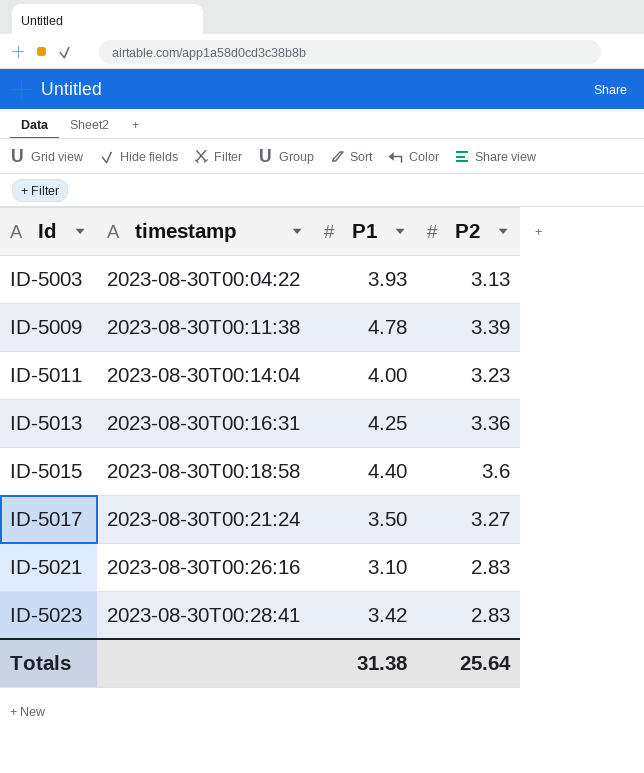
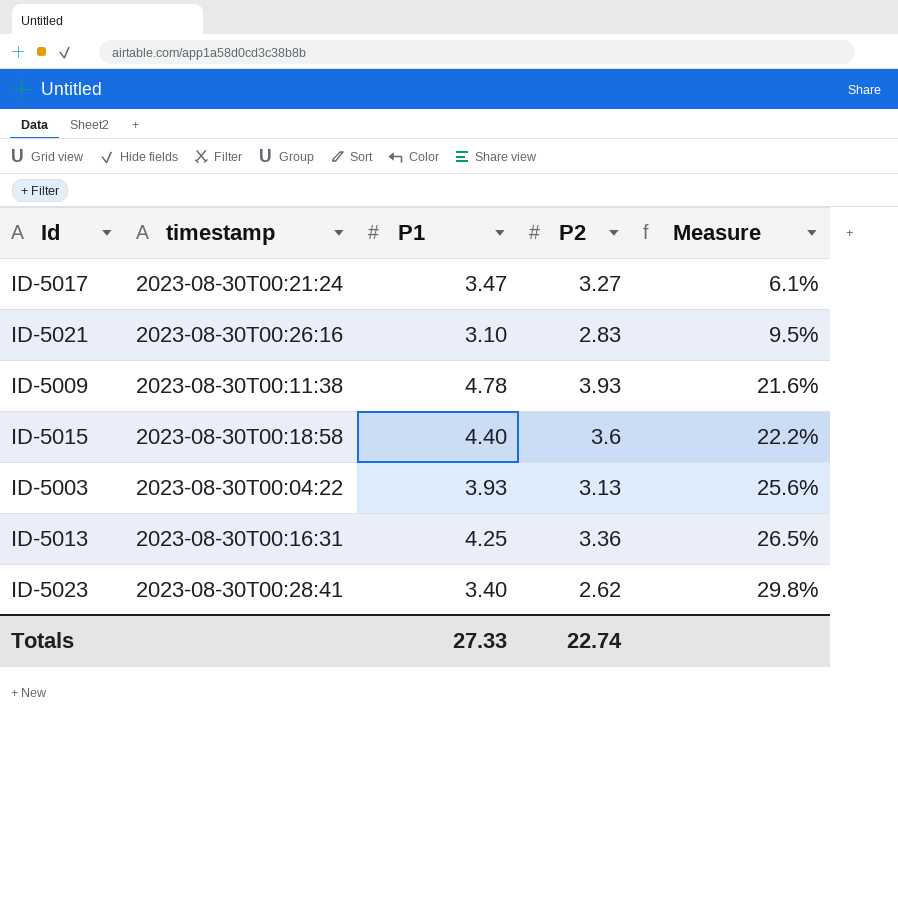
row order: Id ascending -> Measure ascending
column Measure | formula: none -> ([P1] - [P2]) / [P2]
row ID-5011: 2023-08-30T00:14:04 | 4.00 | 3.23 -> none
ID-5017 | P1: 3.50 -> 3.47
ID-5009 | P2: 3.39 -> 3.93
ID-5023 | P1: 3.42 -> 3.40
ID-5023 | P2: 2.83 -> 2.62
Totals | P1: 31.38 -> 27.33
Totals | P2: 25.64 -> 22.74

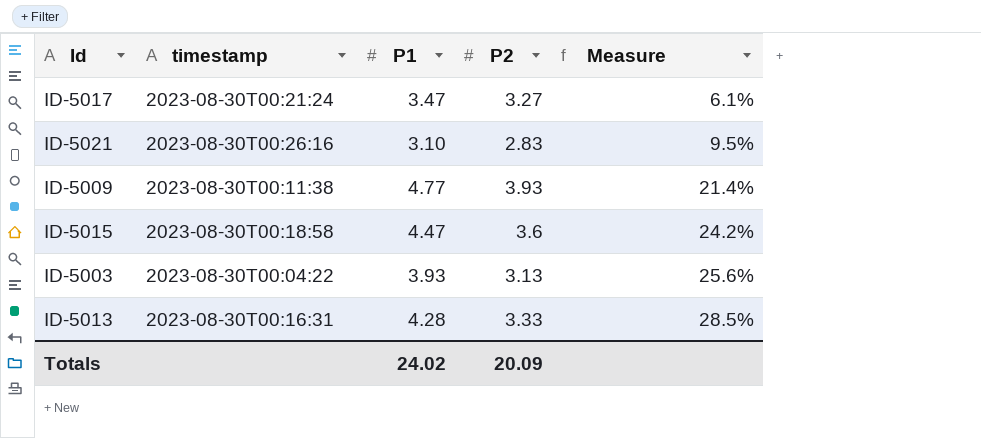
row ID-5023: 2023-08-30T00:28:41 | 3.40 | 2.62 | 29.8% -> none
ID-5009 | P1: 4.78 -> 4.77
ID-5009 | Measure: 21.6% -> 21.4%
ID-5015 | P1: 4.40 -> 4.47
ID-5015 | Measure: 22.2% -> 24.2%
ID-5013 | P1: 4.25 -> 4.28
ID-5013 | P2: 3.36 -> 3.33
ID-5013 | Measure: 26.5% -> 28.5%
Totals | P1: 27.33 -> 24.02
Totals | P2: 22.74 -> 20.09

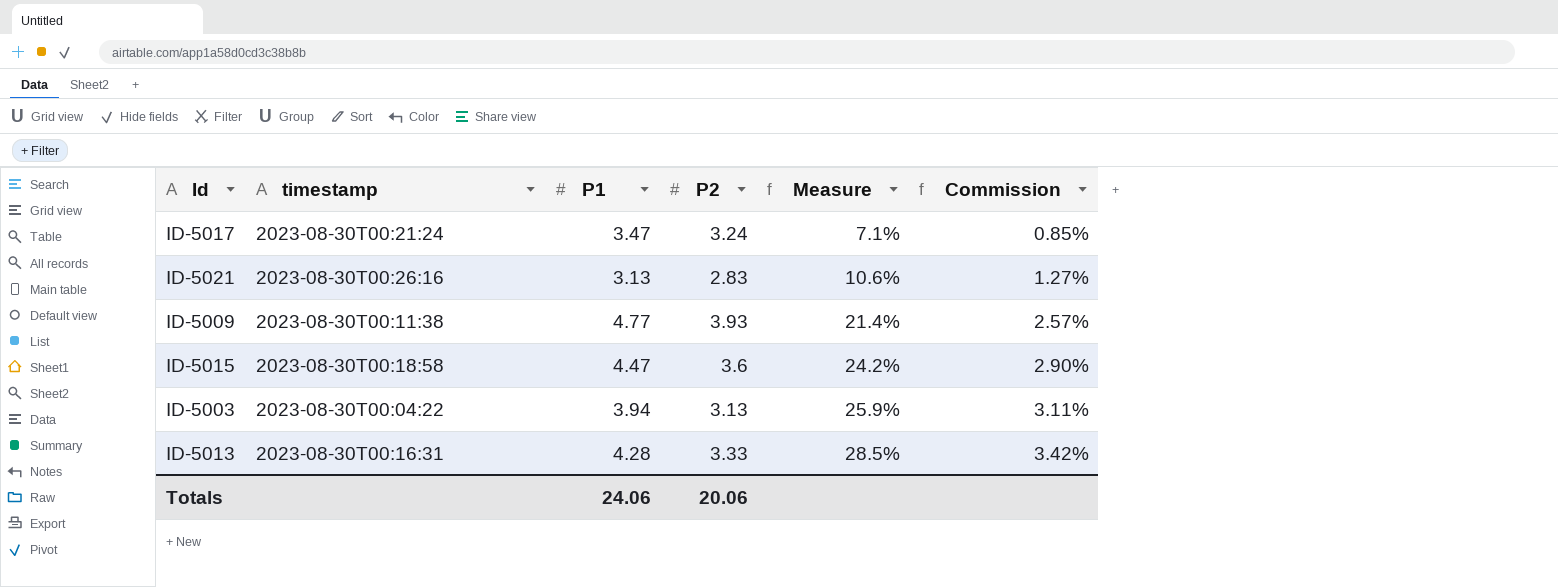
column Commission | formula: none -> [Measure] * 0.12
ID-5017 | P2: 3.27 -> 3.24
ID-5017 | Measure: 6.1% -> 7.1%
ID-5021 | P1: 3.10 -> 3.13
ID-5021 | Measure: 9.5% -> 10.6%
ID-5003 | P1: 3.93 -> 3.94
ID-5003 | Measure: 25.6% -> 25.9%
Totals | P1: 24.02 -> 24.06
Totals | P2: 20.09 -> 20.06

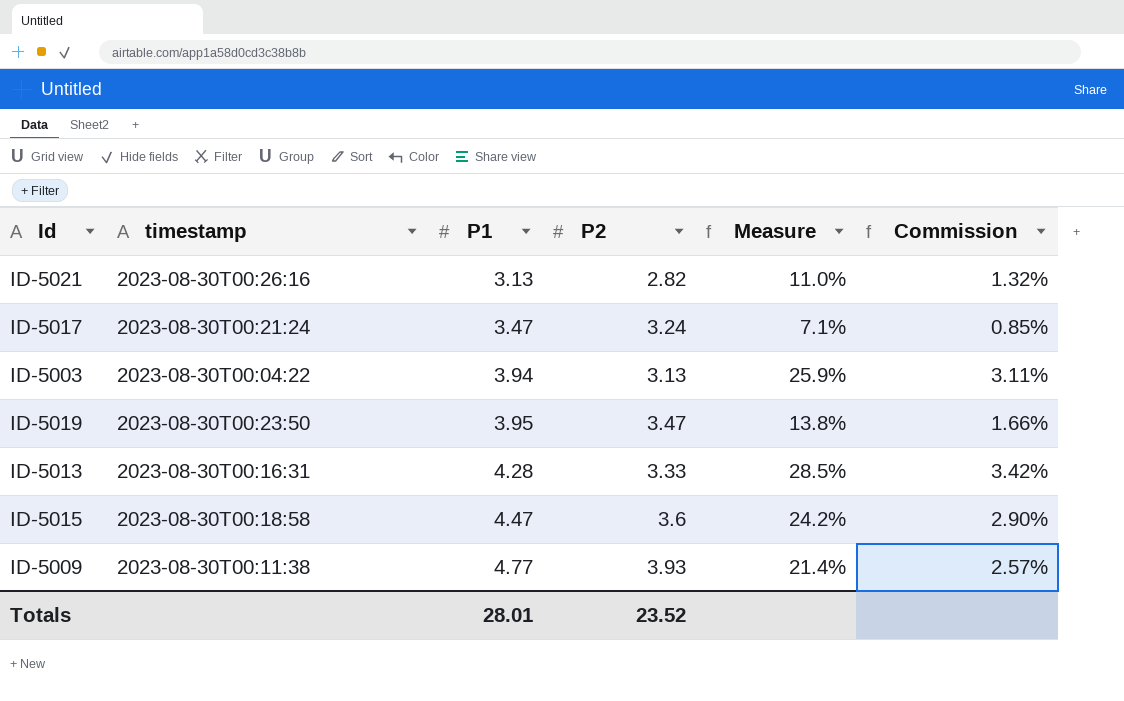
row order: Measure ascending -> P1 ascending
ID-5021 | P2: 2.83 -> 2.82
ID-5021 | Measure: 10.6% -> 11.0%
ID-5021 | Commission: 1.27% -> 1.32%
row ID-5019: none -> 2023-08-30T00:23:50 | 3.95 | 3.47 | 13.8% | 1.66%
Totals | P1: 24.06 -> 28.01
Totals | P2: 20.06 -> 23.52

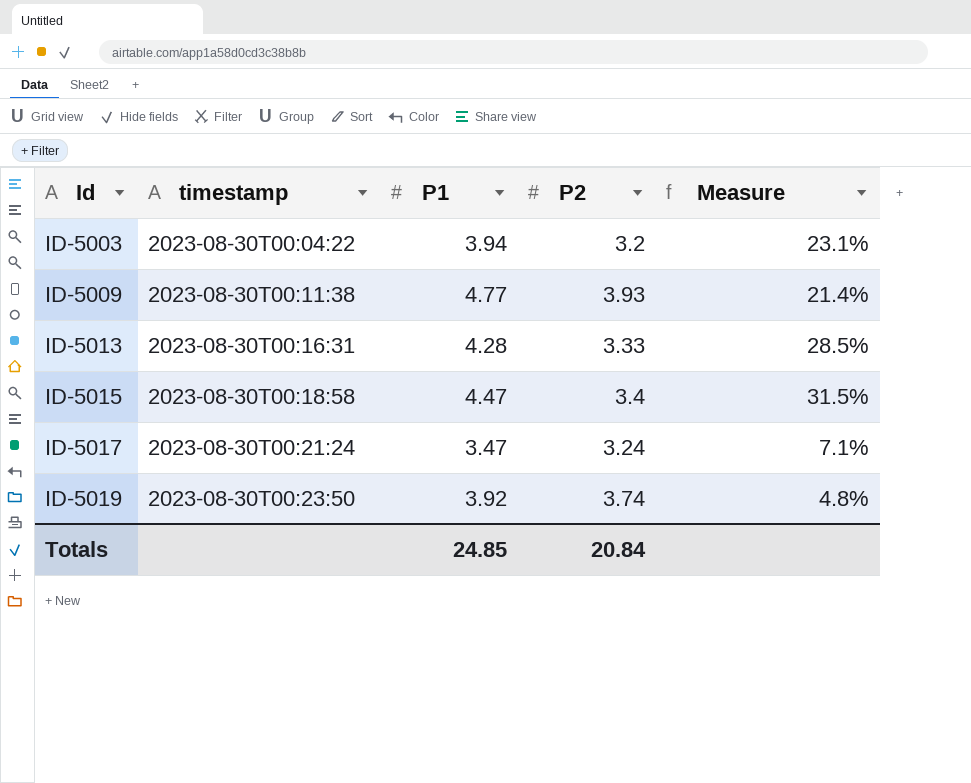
row order: P1 ascending -> Id ascending
column Commission | formula: [Measure] * 0.12 -> none
row ID-5021: 2023-08-30T00:26:16 | 3.13 | 2.82 | 11.0% | 1.32% -> none
ID-5003 | P2: 3.13 -> 3.2
ID-5003 | Measure: 25.9% -> 23.1%
ID-5015 | P2: 3.6 -> 3.4
ID-5015 | Measure: 24.2% -> 31.5%
ID-5019 | P1: 3.95 -> 3.92
ID-5019 | P2: 3.47 -> 3.74
ID-5019 | Measure: 13.8% -> 4.8%
Totals | P1: 28.01 -> 24.85
Totals | P2: 23.52 -> 20.84

